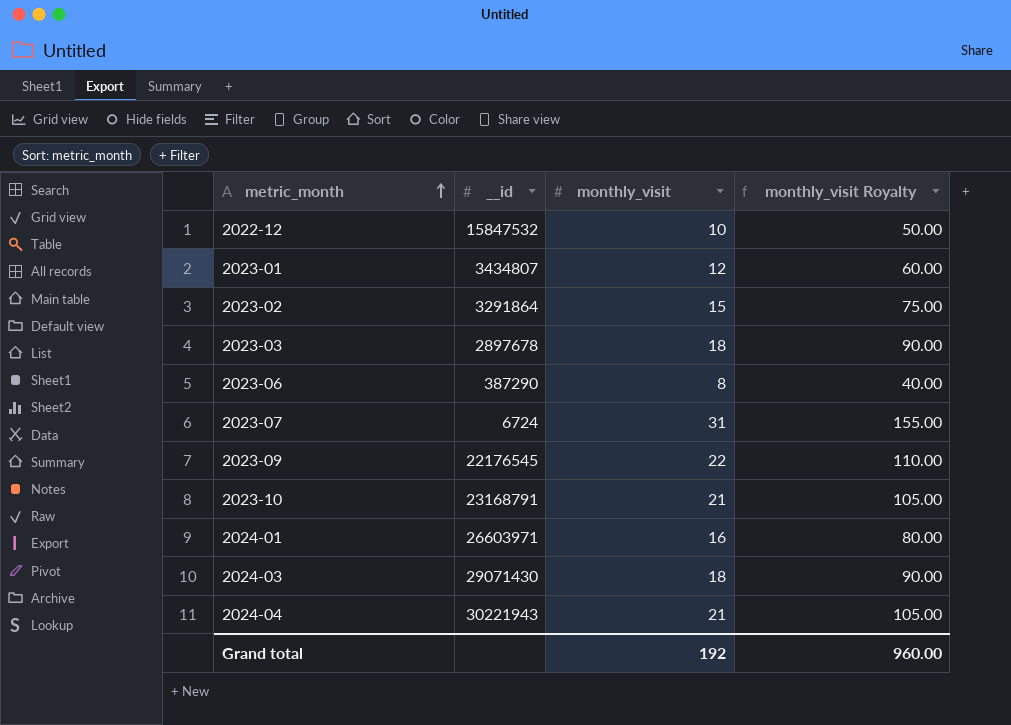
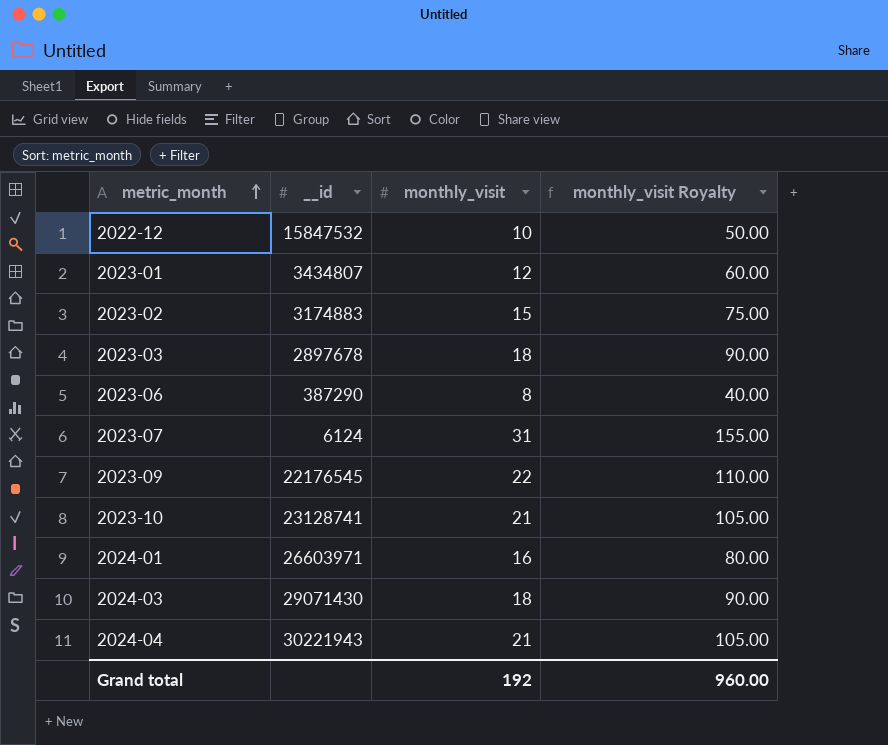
2023-02 | __id: 3291864 -> 3174883
2023-07 | __id: 6724 -> 6124
2023-10 | __id: 23168791 -> 23128741

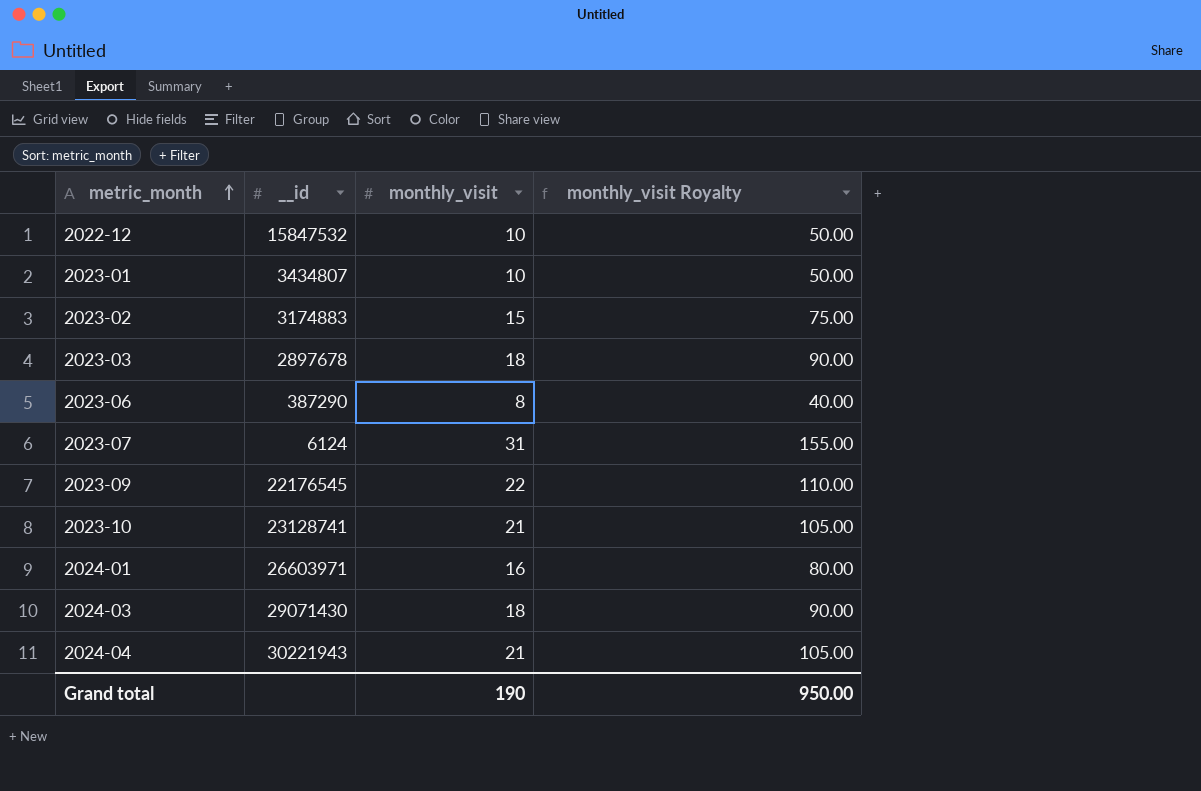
2023-01 | monthly_visit: 12 -> 10
2023-01 | monthly_visit Royalty: 60.00 -> 50.00
Grand total | monthly_visit: 192 -> 190
Grand total | monthly_visit Royalty: 960.00 -> 950.00

